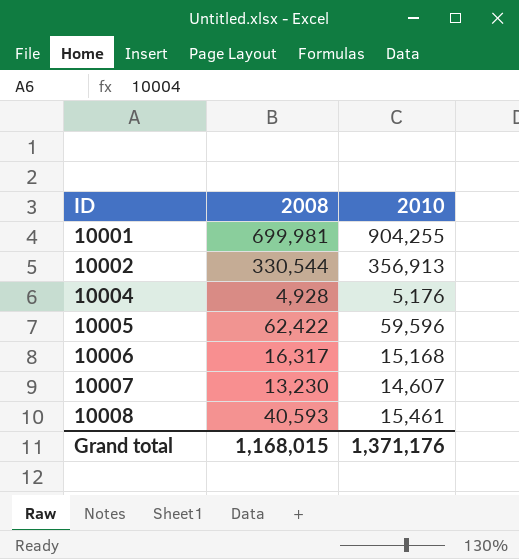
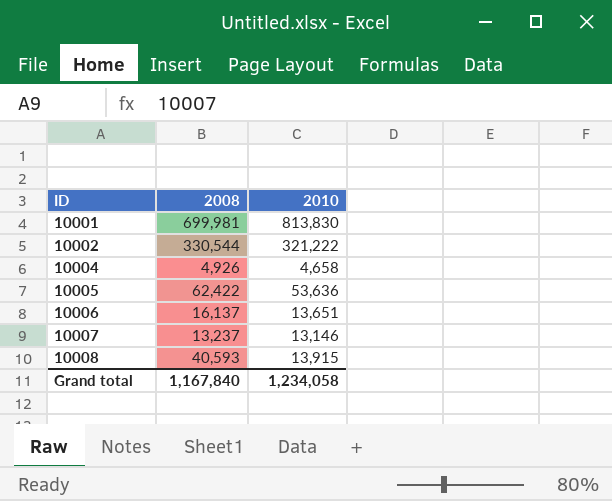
10001 | 2010: 904,255 -> 813,830
10002 | 2010: 356,913 -> 321,222
10004 | 2008: 4,928 -> 4,926
10004 | 2010: 5,176 -> 4,658
10005 | 2010: 59,596 -> 53,636
10006 | 2008: 16,317 -> 16,137
10006 | 2010: 15,168 -> 13,651
10007 | 2008: 13,230 -> 13,237
10007 | 2010: 14,607 -> 13,146
10008 | 2010: 15,461 -> 13,915
Grand total | 2008: 1,168,015 -> 1,167,840
Grand total | 2010: 1,371,176 -> 1,234,058

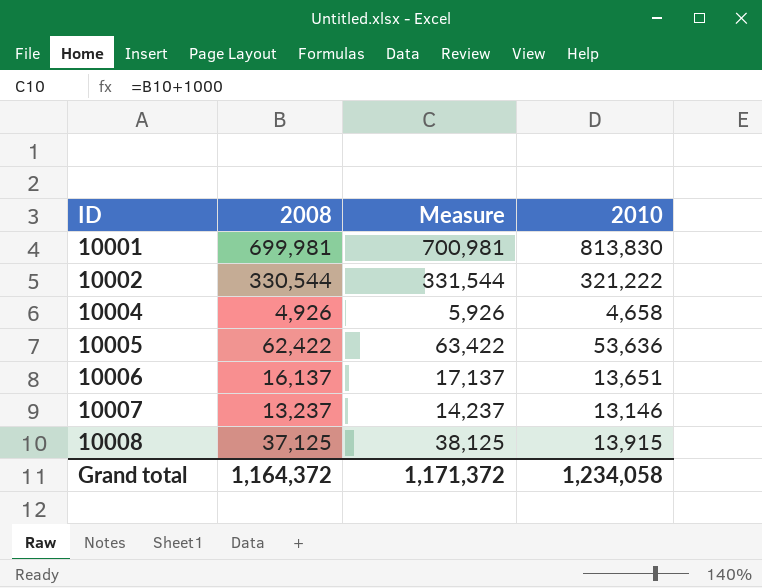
column Measure | formula: none -> [2008] + 1000
10008 | 2008: 40,593 -> 37,125
Grand total | 2008: 1,167,840 -> 1,164,372

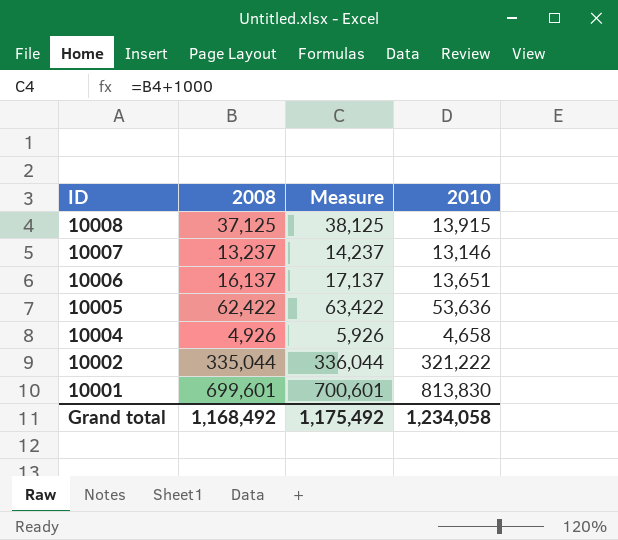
row order: ID ascending -> ID descending
10002 | 2008: 330,544 -> 335,044
10002 | Measure: 331,544 -> 336,044
10001 | 2008: 699,981 -> 699,601
10001 | Measure: 700,981 -> 700,601
Grand total | 2008: 1,164,372 -> 1,168,492
Grand total | Measure: 1,171,372 -> 1,175,492

